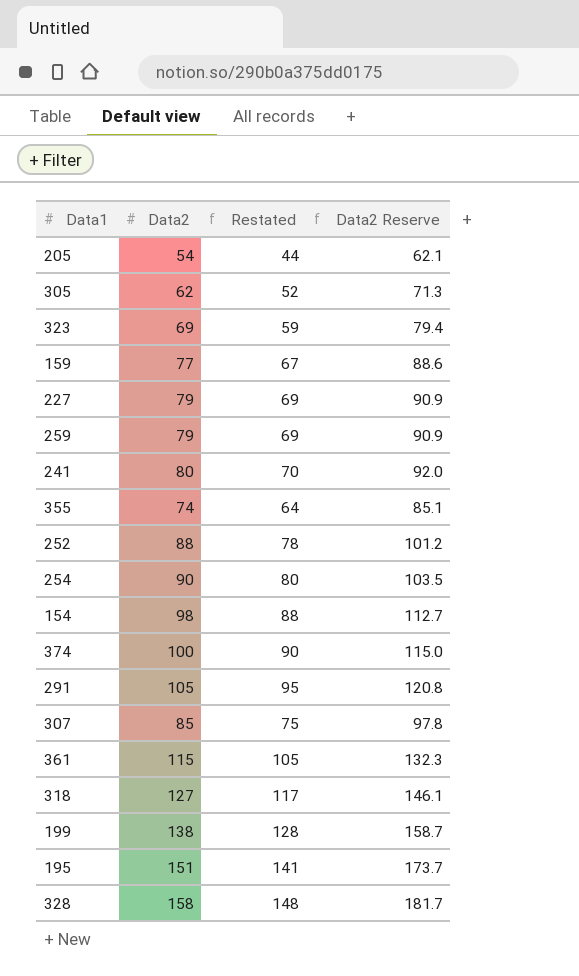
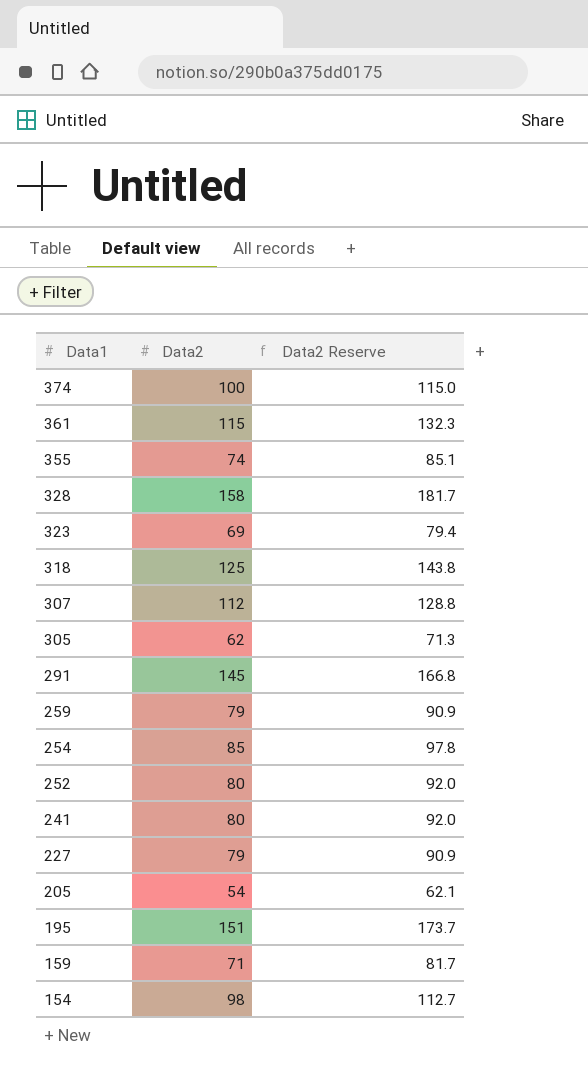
row order: none -> Data1 descending
column Restated | formula: [Data2] - 10 -> none
row 199: 138 | 128 | 158.7 -> none
318 | Data2: 127 -> 125
318 | Data2 Reserve: 146.1 -> 143.8
307 | Data2: 85 -> 112
307 | Data2 Reserve: 97.8 -> 128.8
291 | Data2: 105 -> 145
291 | Data2 Reserve: 120.8 -> 166.8
254 | Data2: 90 -> 85
254 | Data2 Reserve: 103.5 -> 97.8
252 | Data2: 88 -> 80
252 | Data2 Reserve: 101.2 -> 92.0
159 | Data2: 77 -> 71
159 | Data2 Reserve: 88.6 -> 81.7

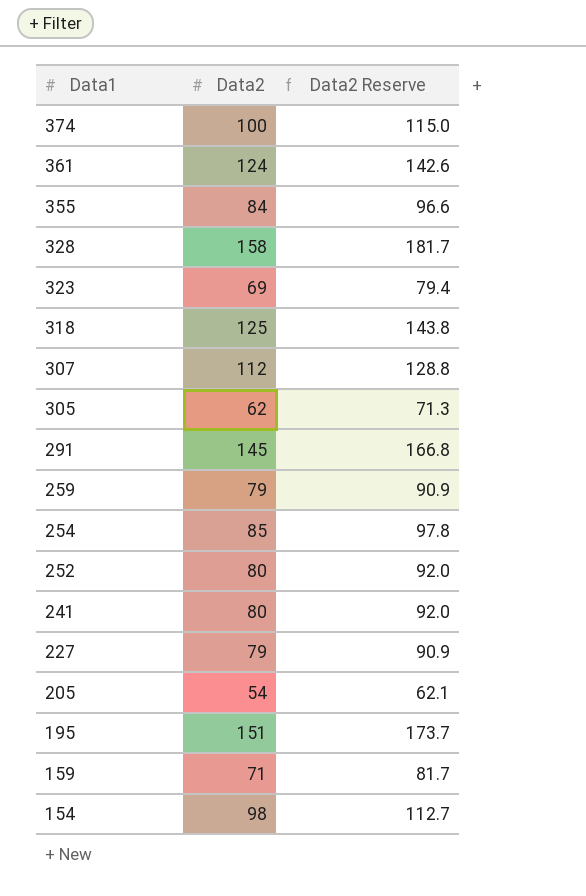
361 | Data2: 115 -> 124
361 | Data2 Reserve: 132.3 -> 142.6
355 | Data2: 74 -> 84
355 | Data2 Reserve: 85.1 -> 96.6

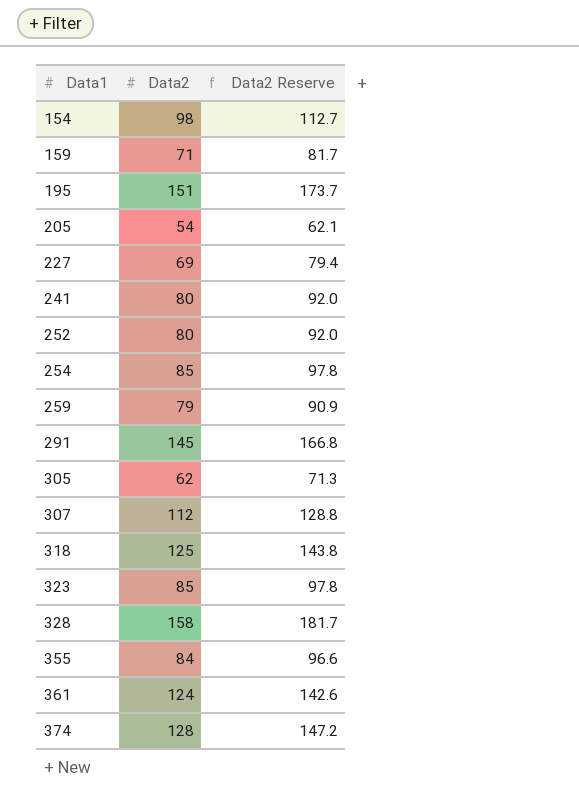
row order: Data1 descending -> Data1 ascending
227 | Data2: 79 -> 69
227 | Data2 Reserve: 90.9 -> 79.4
323 | Data2: 69 -> 85
323 | Data2 Reserve: 79.4 -> 97.8
374 | Data2: 100 -> 128
374 | Data2 Reserve: 115.0 -> 147.2

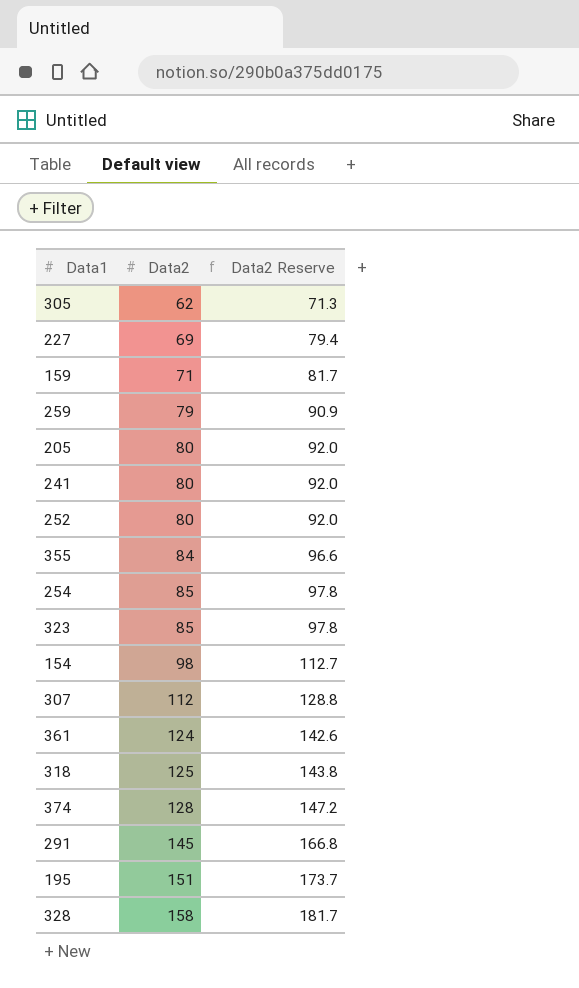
row order: Data1 ascending -> Data2 ascending
205 | Data2: 54 -> 80
205 | Data2 Reserve: 62.1 -> 92.0

